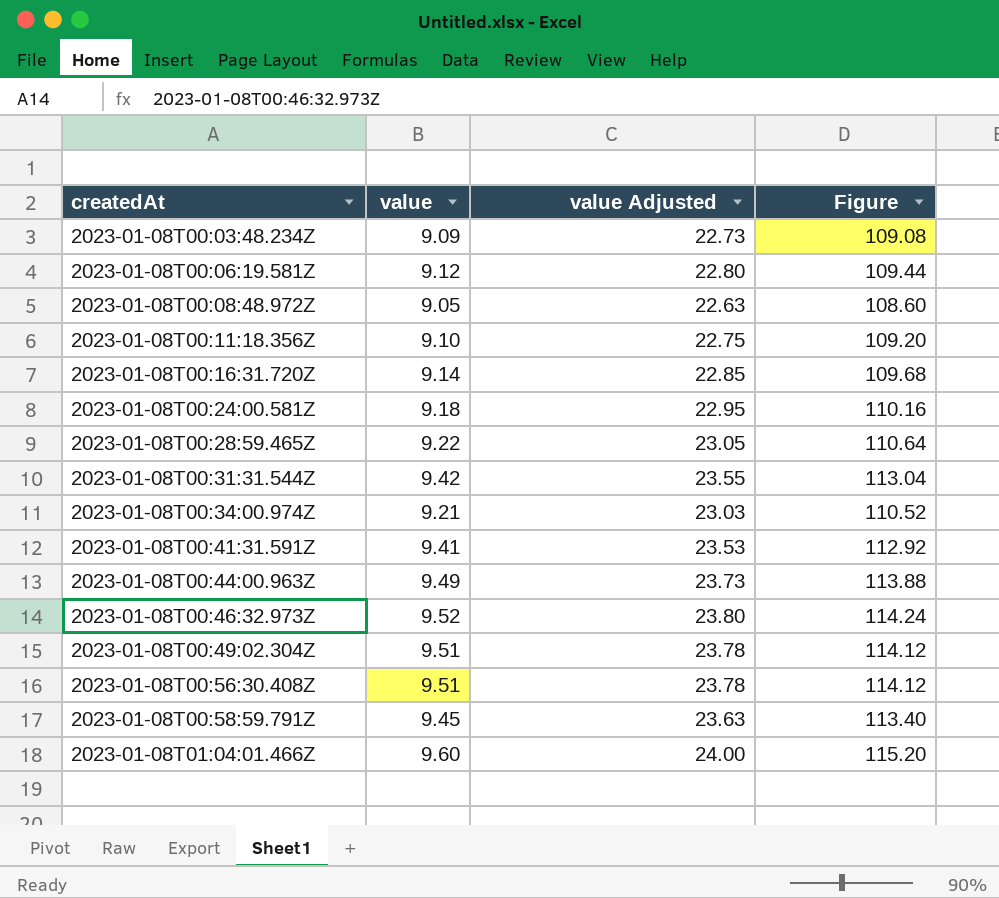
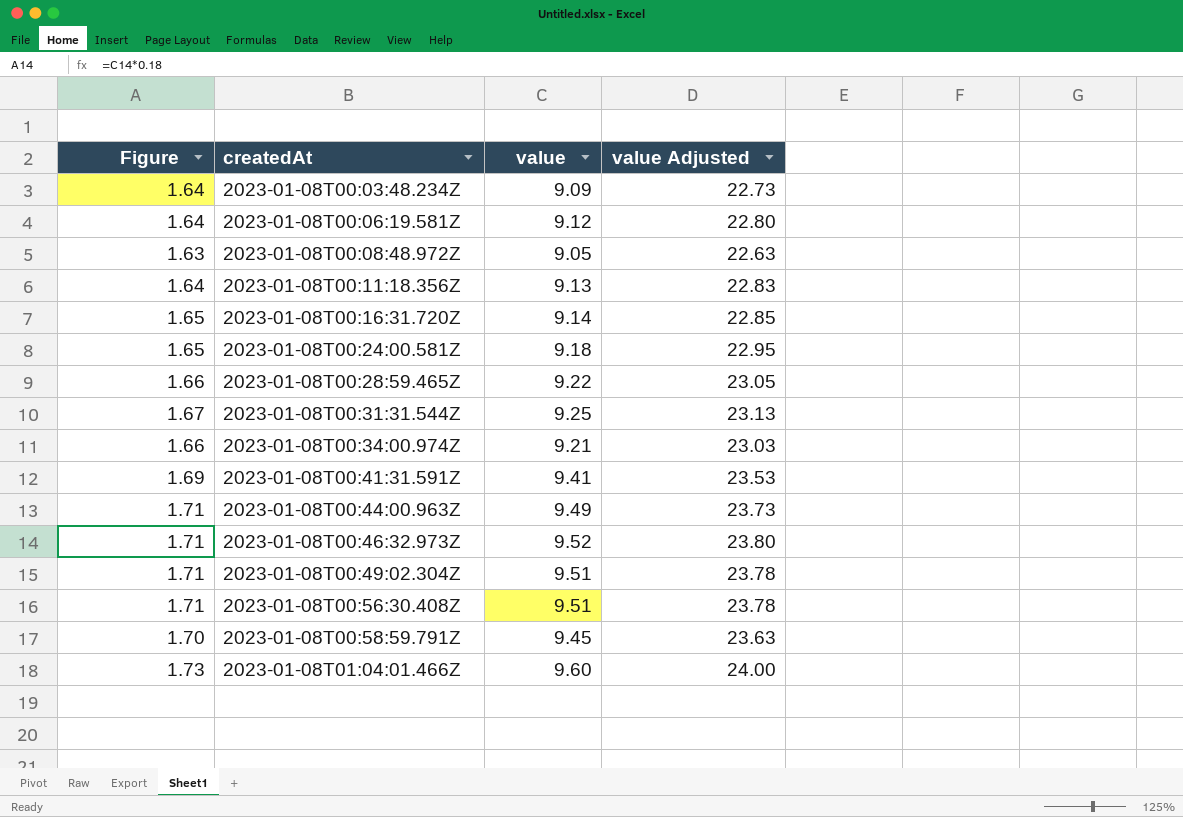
column Figure | formula: [value] * 12 -> [value] * 0.18
column Figure | position: 4 -> 1
2023-01-08T00:11:18.356Z | value: 9.10 -> 9.13
2023-01-08T00:11:18.356Z | value Adjusted: 22.75 -> 22.83
2023-01-08T00:31:31.544Z | value: 9.42 -> 9.25
2023-01-08T00:31:31.544Z | value Adjusted: 23.55 -> 23.13

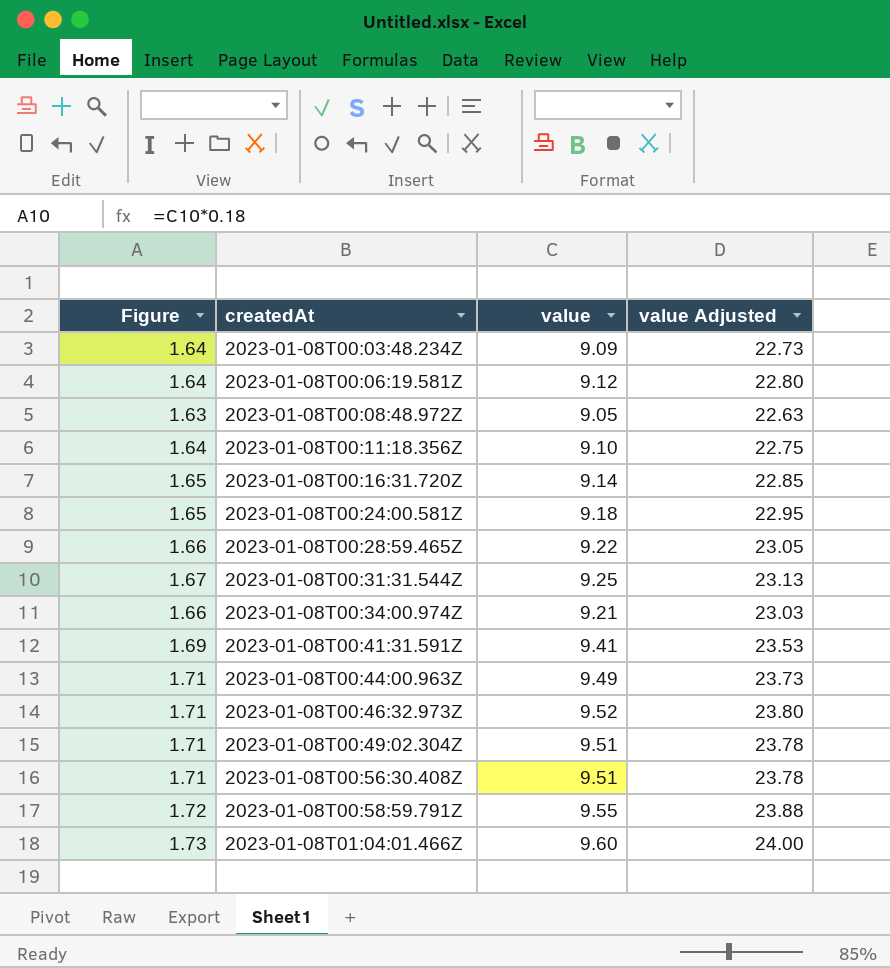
2023-01-08T00:11:18.356Z | value: 9.13 -> 9.10
2023-01-08T00:11:18.356Z | value Adjusted: 22.83 -> 22.75
2023-01-08T00:58:59.791Z | Figure: 1.70 -> 1.72
2023-01-08T00:58:59.791Z | value: 9.45 -> 9.55
2023-01-08T00:58:59.791Z | value Adjusted: 23.63 -> 23.88

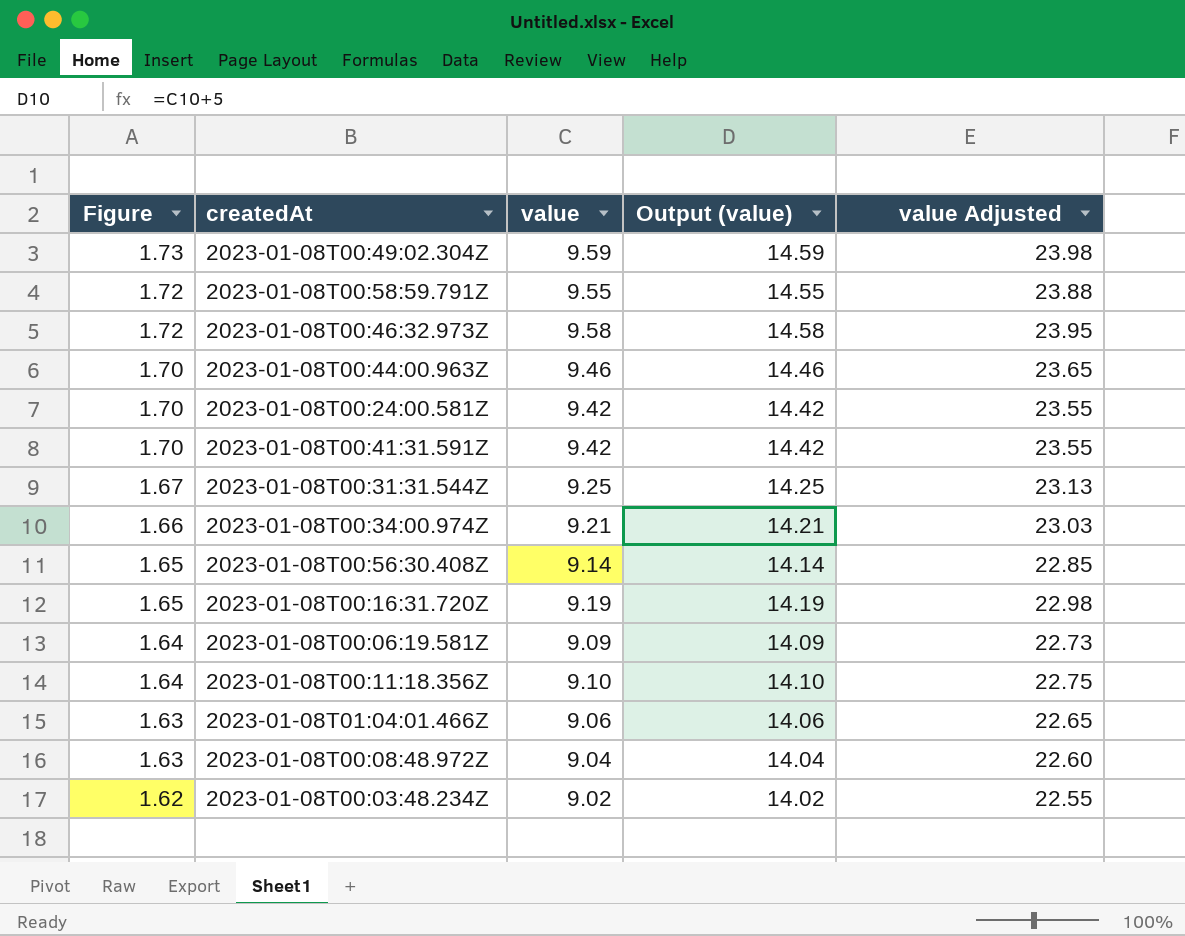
row order: createdAt ascending -> Figure descending
column Output (value) | formula: none -> [value] + 5
row 2023-01-08T00:28:59.465Z: 1.66 | 9.22 | 23.05 -> none
2023-01-08T00:49:02.304Z | Figure: 1.71 -> 1.73
2023-01-08T00:49:02.304Z | value: 9.51 -> 9.59
2023-01-08T00:49:02.304Z | value Adjusted: 23.78 -> 23.98
2023-01-08T00:46:32.973Z | Figure: 1.71 -> 1.72
2023-01-08T00:46:32.973Z | value: 9.52 -> 9.58
2023-01-08T00:46:32.973Z | value Adjusted: 23.80 -> 23.95
2023-01-08T00:44:00.963Z | Figure: 1.71 -> 1.70
2023-01-08T00:44:00.963Z | value: 9.49 -> 9.46
2023-01-08T00:44:00.963Z | value Adjusted: 23.73 -> 23.65
2023-01-08T00:24:00.581Z | Figure: 1.65 -> 1.70
2023-01-08T00:24:00.581Z | value: 9.18 -> 9.42
2023-01-08T00:24:00.581Z | value Adjusted: 22.95 -> 23.55
2023-01-08T00:41:31.591Z | Figure: 1.69 -> 1.70
2023-01-08T00:41:31.591Z | value: 9.41 -> 9.42
2023-01-08T00:41:31.591Z | value Adjusted: 23.53 -> 23.55
2023-01-08T00:56:30.408Z | Figure: 1.71 -> 1.65
2023-01-08T00:56:30.408Z | value: 9.51 -> 9.14
2023-01-08T00:56:30.408Z | value Adjusted: 23.78 -> 22.85
2023-01-08T00:16:31.720Z | value: 9.14 -> 9.19
2023-01-08T00:16:31.720Z | value Adjusted: 22.85 -> 22.98
2023-01-08T00:06:19.581Z | value: 9.12 -> 9.09
2023-01-08T00:06:19.581Z | value Adjusted: 22.80 -> 22.73
2023-01-08T01:04:01.466Z | Figure: 1.73 -> 1.63
2023-01-08T01:04:01.466Z | value: 9.60 -> 9.06
2023-01-08T01:04:01.466Z | value Adjusted: 24.00 -> 22.65
2023-01-08T00:08:48.972Z | value: 9.05 -> 9.04
2023-01-08T00:08:48.972Z | value Adjusted: 22.63 -> 22.60
2023-01-08T00:03:48.234Z | Figure: 1.64 -> 1.62
2023-01-08T00:03:48.234Z | value: 9.09 -> 9.02
2023-01-08T00:03:48.234Z | value Adjusted: 22.73 -> 22.55

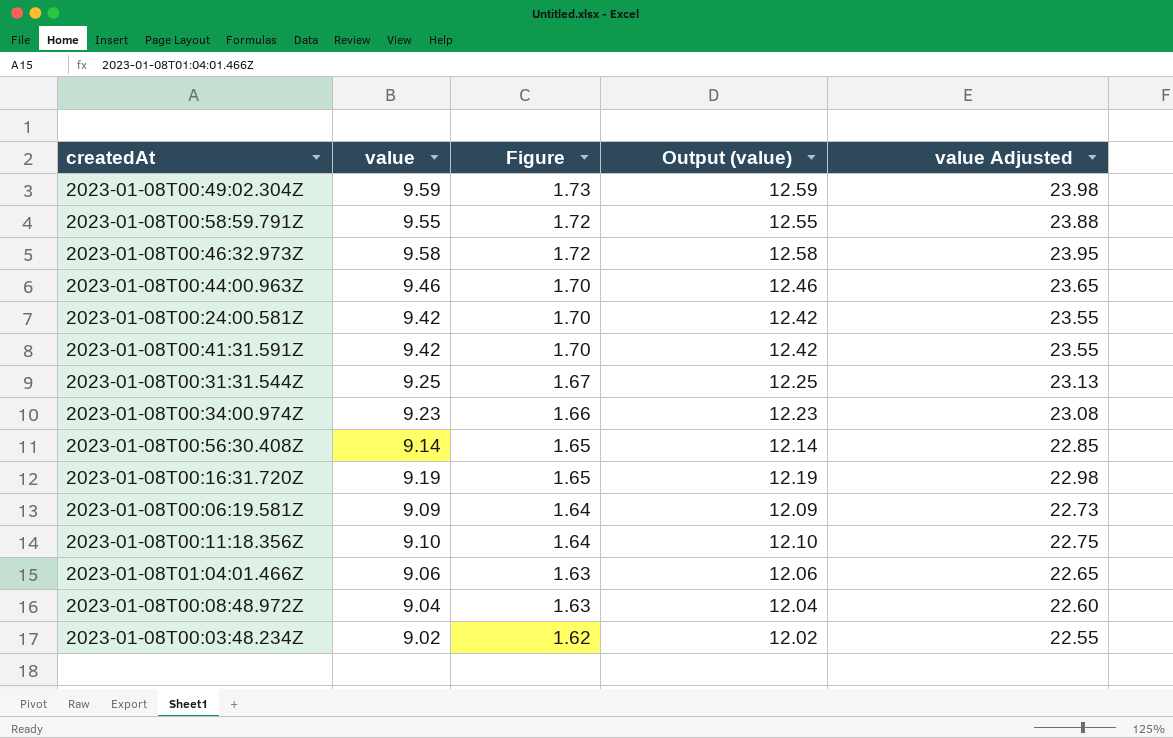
column Figure | position: 1 -> 3
column Output (value) | formula: [value] + 5 -> [value] + 3
2023-01-08T00:34:00.974Z | value: 9.21 -> 9.23
2023-01-08T00:34:00.974Z | value Adjusted: 23.03 -> 23.08

